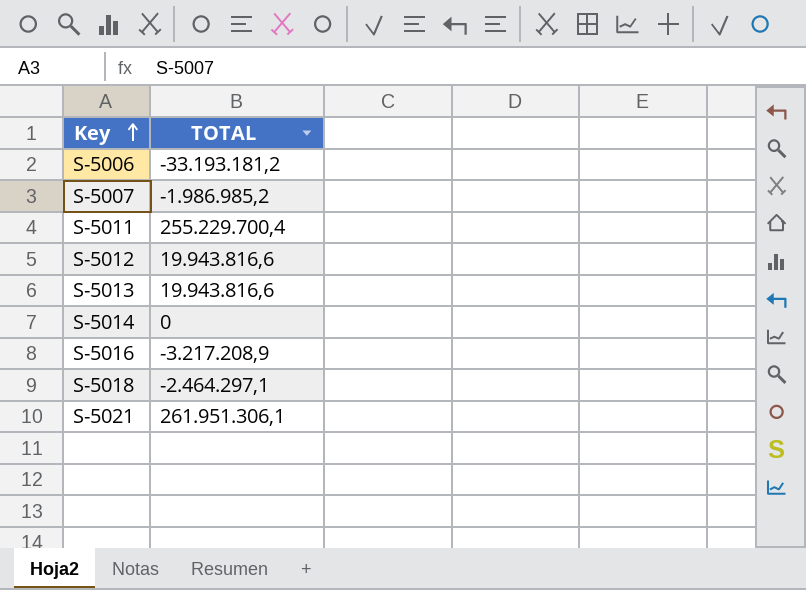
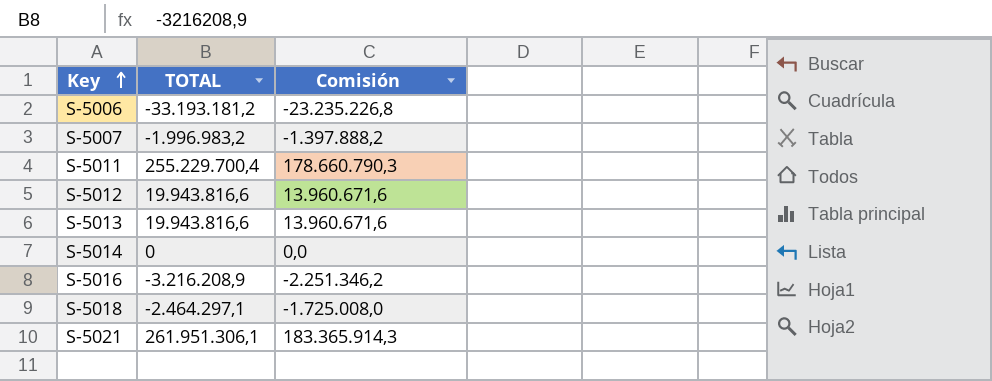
column Comisión | formula: none -> [TOTAL] * 0,7
S-5007 | TOTAL: -1.986.985,2 -> -1.996.983,2
S-5016 | TOTAL: -3.217.208,9 -> -3.216.208,9

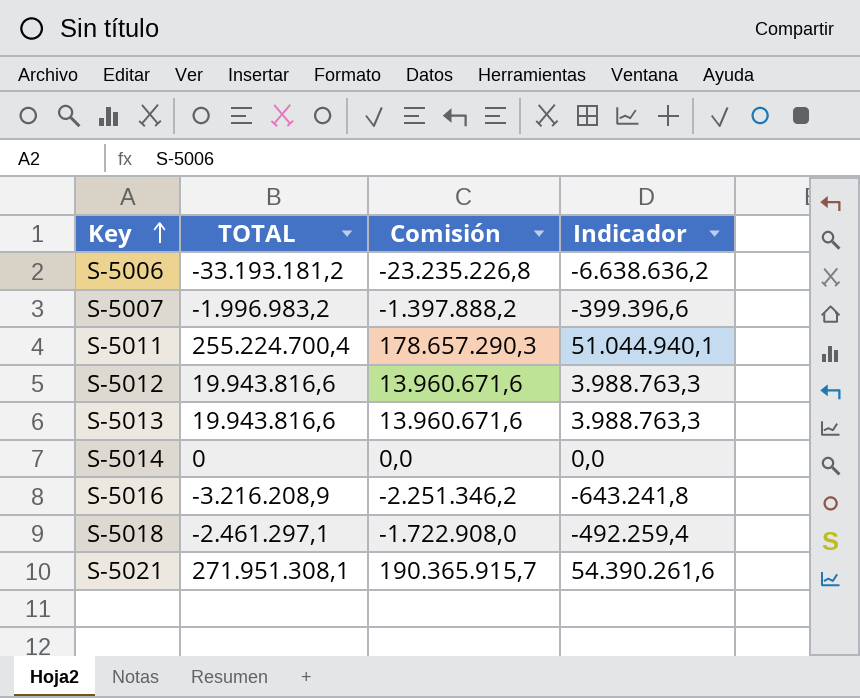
column Indicador | formula: none -> [TOTAL] * 0,2
S-5011 | TOTAL: 255.229.700,4 -> 255.224.700,4
S-5011 | Comisión: 178.660.790,3 -> 178.657.290,3
S-5018 | TOTAL: -2.464.297,1 -> -2.461.297,1
S-5018 | Comisión: -1.725.008,0 -> -1.722.908,0
S-5021 | TOTAL: 261.951.306,1 -> 271.951.308,1
S-5021 | Comisión: 183.365.914,3 -> 190.365.915,7

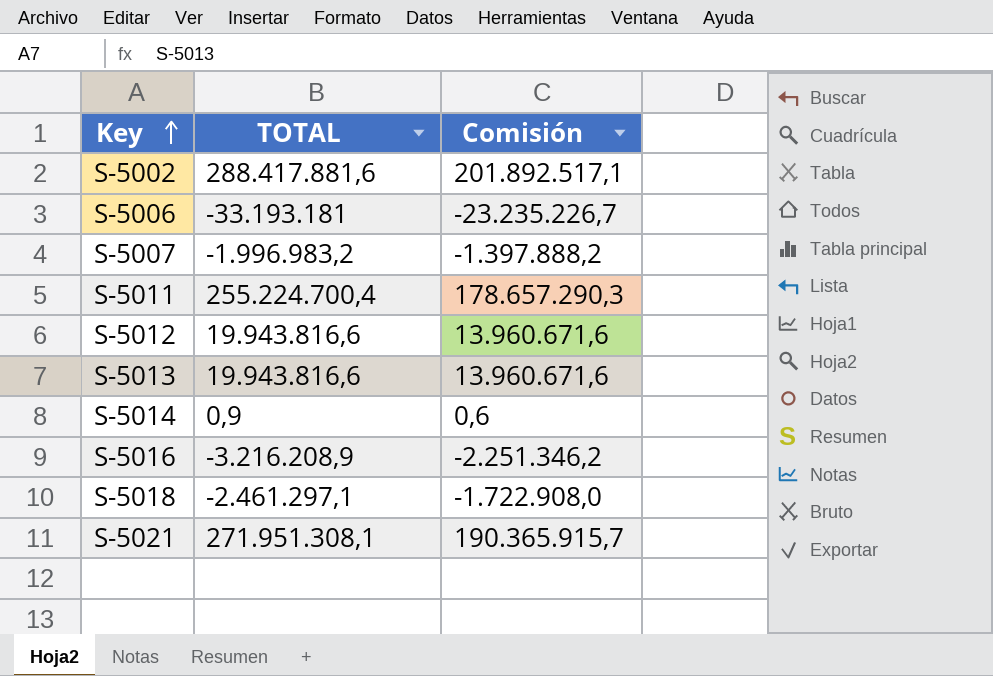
column Indicador | formula: [TOTAL] * 0,2 -> none
row S-5002: none -> 288.417.881,6 | 201.892.517,1
S-5006 | TOTAL: -33.193.181,2 -> -33.193.181
S-5006 | Comisión: -23.235.226,8 -> -23.235.226,7
S-5014 | TOTAL: 0 -> 0,9
S-5014 | Comisión: 0,0 -> 0,6

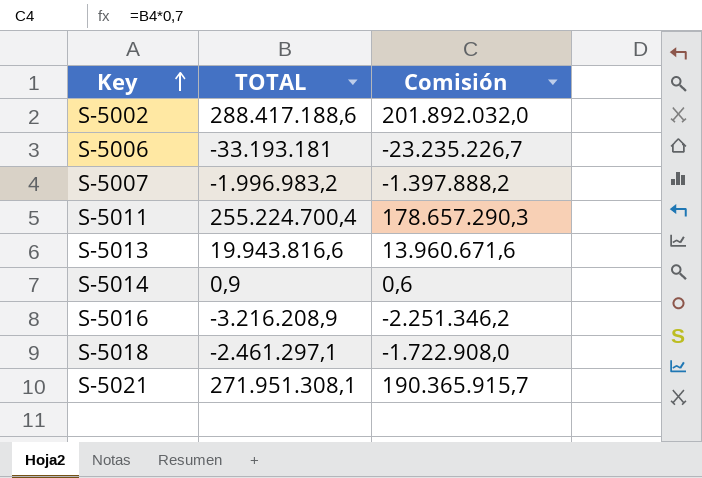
row S-5012: 19.943.816,6 | 13.960.671,6 -> none
S-5002 | TOTAL: 288.417.881,6 -> 288.417.188,6
S-5002 | Comisión: 201.892.517,1 -> 201.892.032,0

